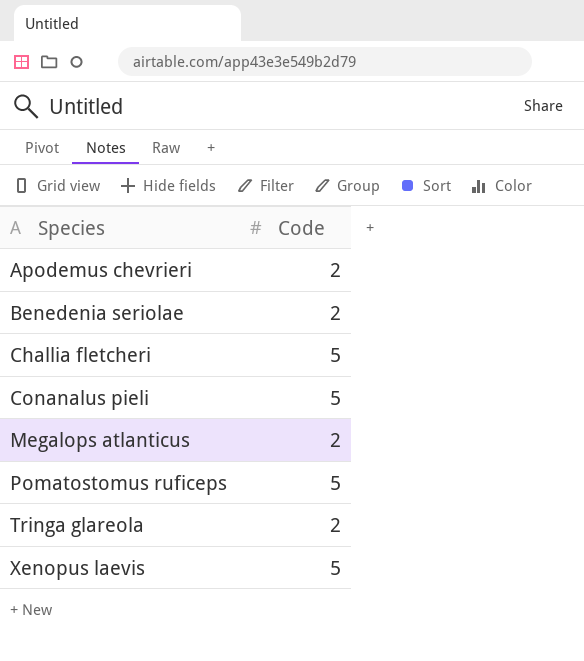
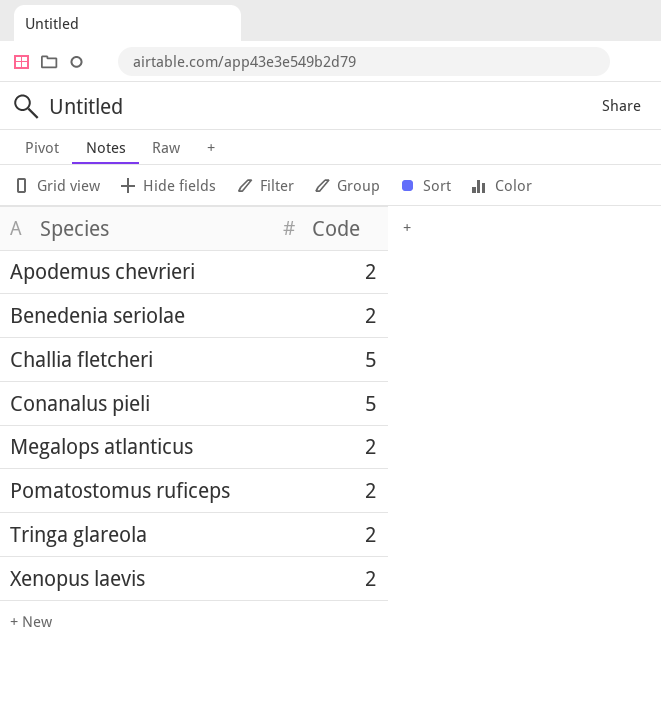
Pomatostomus ruficeps | Code: 5 -> 2
Xenopus laevis | Code: 5 -> 2

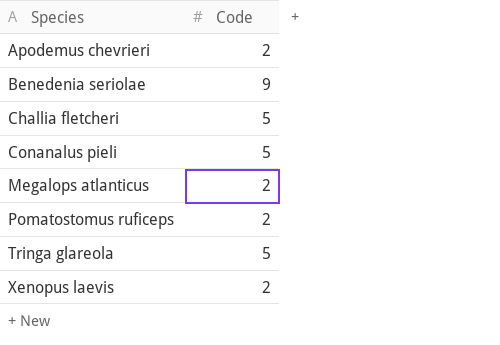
Benedenia seriolae | Code: 2 -> 9
Tringa glareola | Code: 2 -> 5

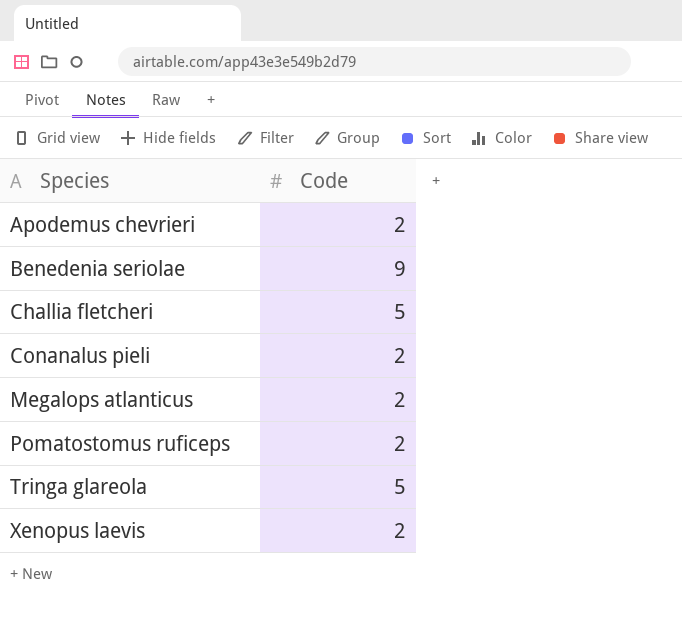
Conanalus pieli | Code: 5 -> 2

